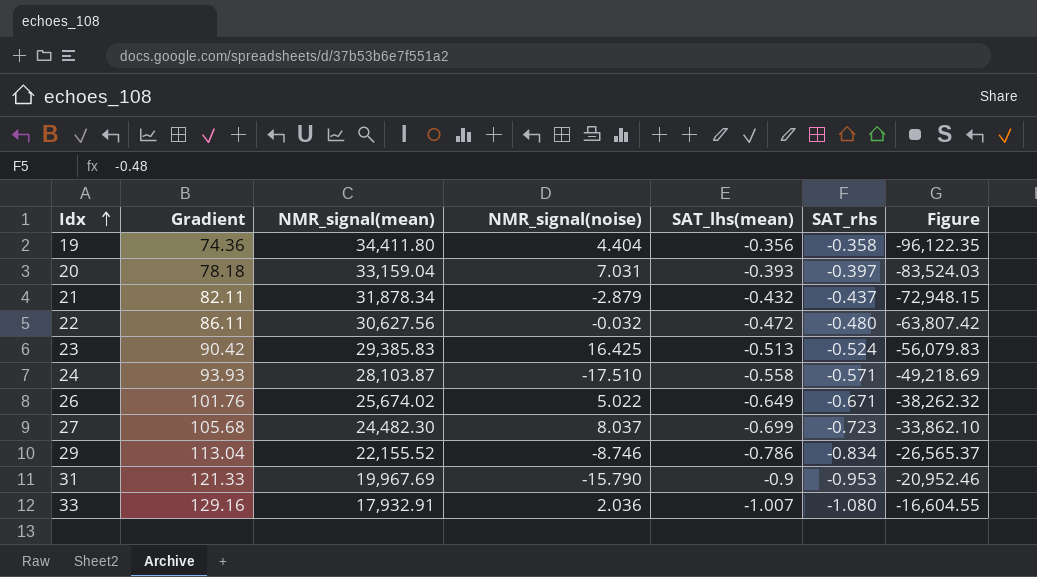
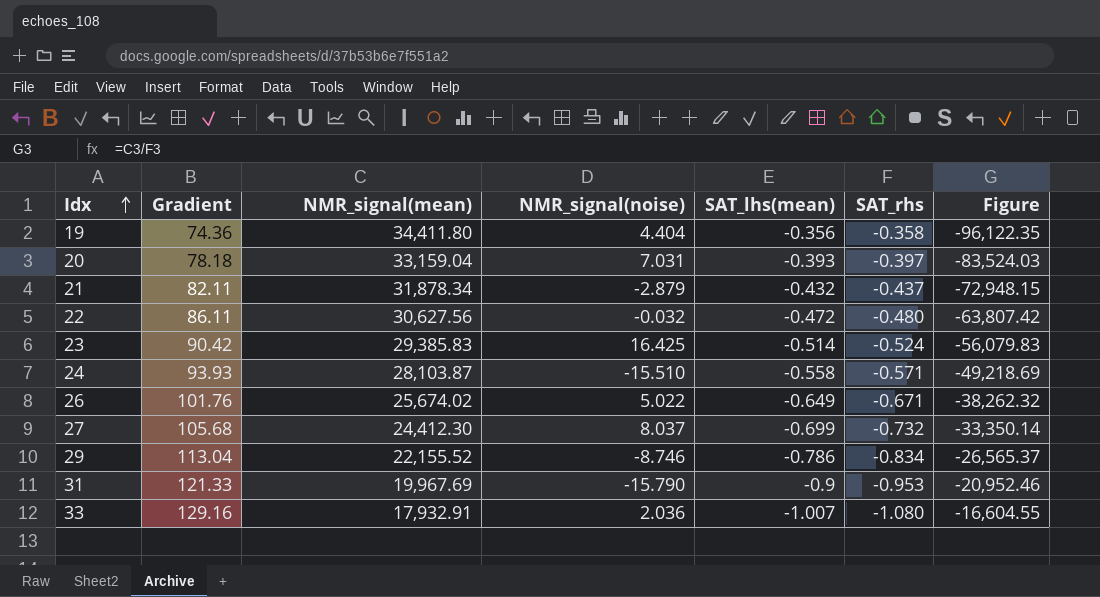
23 | SAT_lhs(mean): -0.513 -> -0.514
24 | NMR_signal(noise): -17.510 -> -15.510
27 | NMR_signal(mean): 24,482.30 -> 24,412.30
27 | SAT_rhs: -0.723 -> -0.732
27 | Figure: -33,862.10 -> -33,350.14

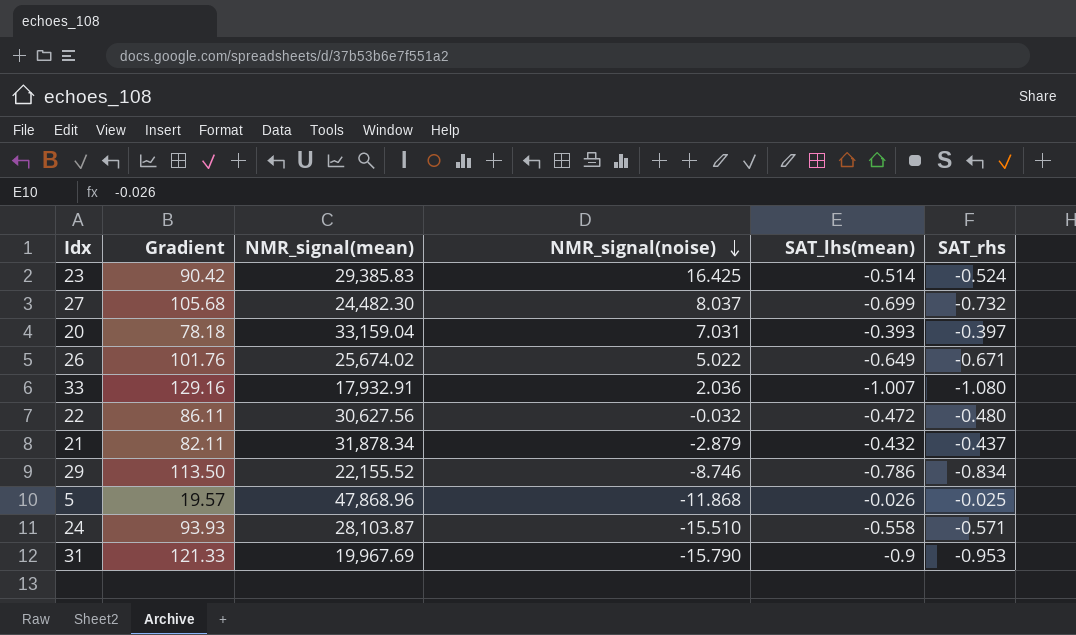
row order: Idx ascending -> NMR_signal(noise) descending
column Figure | formula: [NMR_signal(mean)] / [SAT_rhs] -> none
row 19: 74.36 | 34,411.80 | 4.404 | -0.356 | -0.358 | -96,122.35 -> none
27 | NMR_signal(mean): 24,412.30 -> 24,482.30
29 | Gradient: 113.04 -> 113.50
row 5: none -> 19.57 | 47,868.96 | -11.868 | -0.026 | -0.025

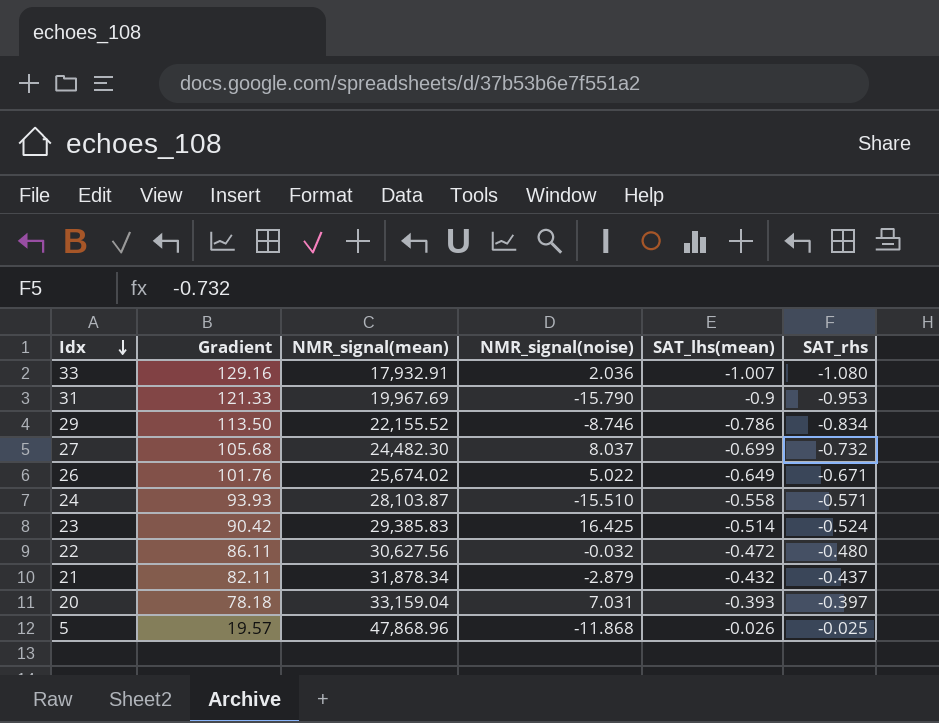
row order: NMR_signal(noise) descending -> Idx descending

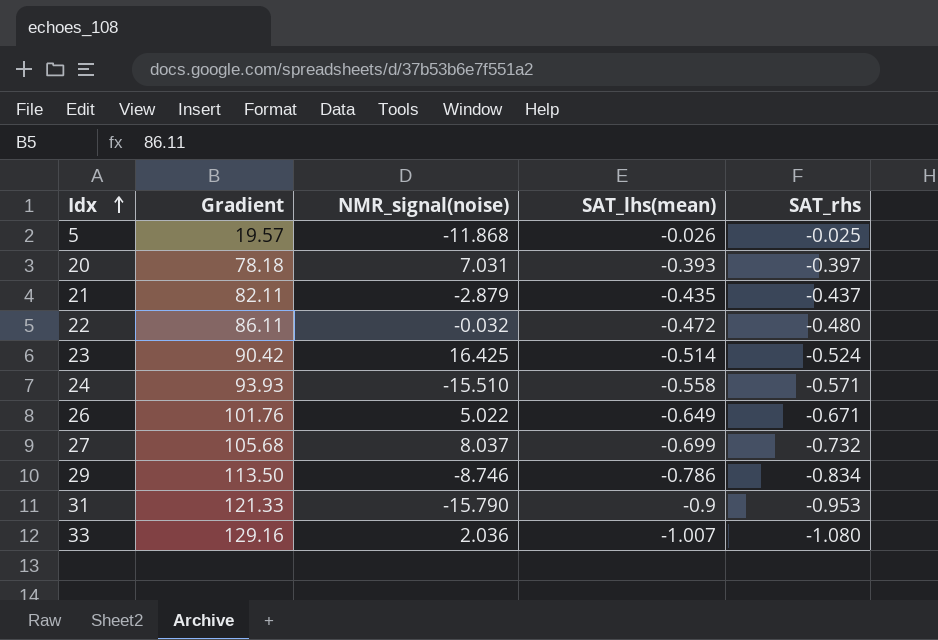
row order: Idx descending -> Idx ascending
column NMR_signal(mean) | position: 3 -> none
21 | SAT_lhs(mean): -0.432 -> -0.435

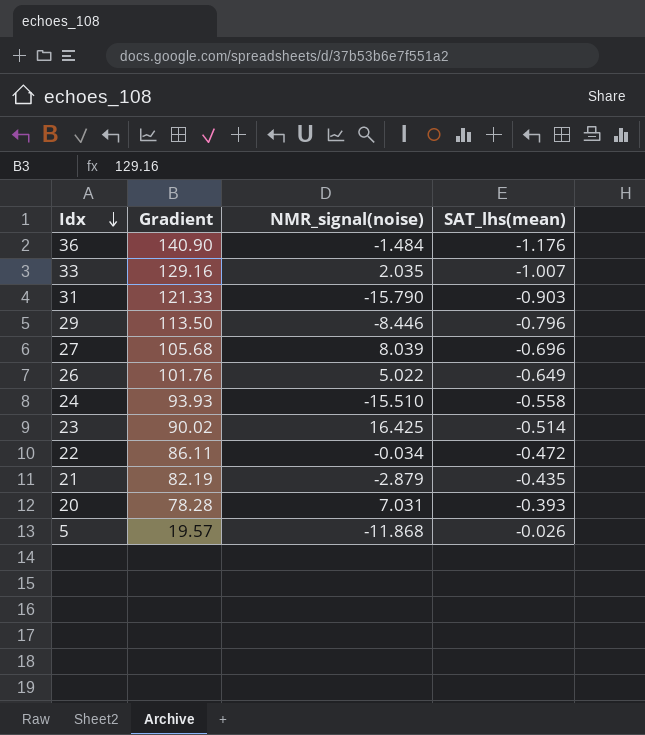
row order: Idx ascending -> Idx descending
column SAT_rhs | position: 5 -> none
row 36: none -> 140.90 | -1.484 | -1.176
33 | NMR_signal(noise): 2.036 -> 2.035
31 | SAT_lhs(mean): -0.9 -> -0.903
29 | NMR_signal(noise): -8.746 -> -8.446
29 | SAT_lhs(mean): -0.786 -> -0.796
27 | NMR_signal(noise): 8.037 -> 8.039
27 | SAT_lhs(mean): -0.699 -> -0.696
23 | Gradient: 90.42 -> 90.02
22 | NMR_signal(noise): -0.032 -> -0.034
21 | Gradient: 82.11 -> 82.19
20 | Gradient: 78.18 -> 78.28

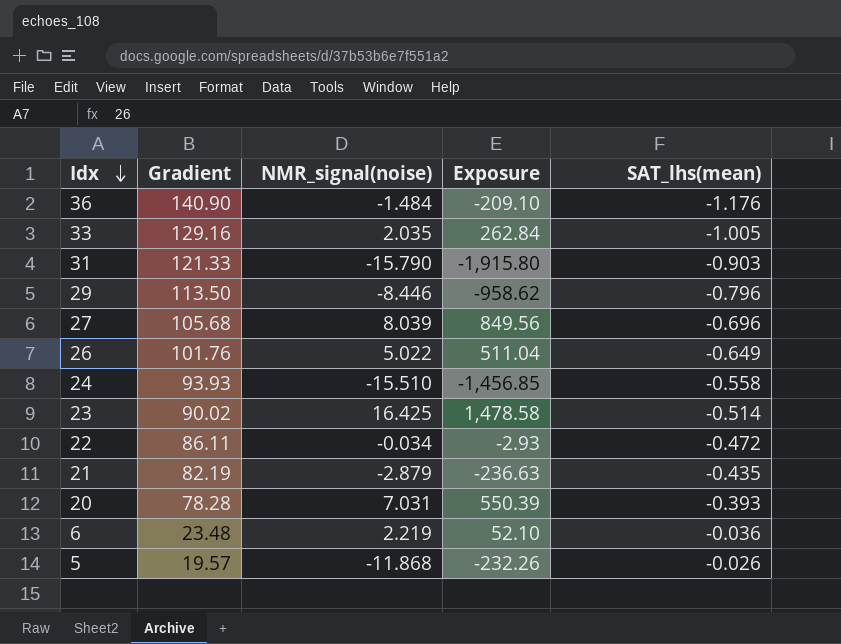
column Exposure | formula: none -> [Gradient] * [NMR_signal(noise)]
33 | SAT_lhs(mean): -1.007 -> -1.005
row 6: none -> 23.48 | 2.219 | 52.10 | -0.036

